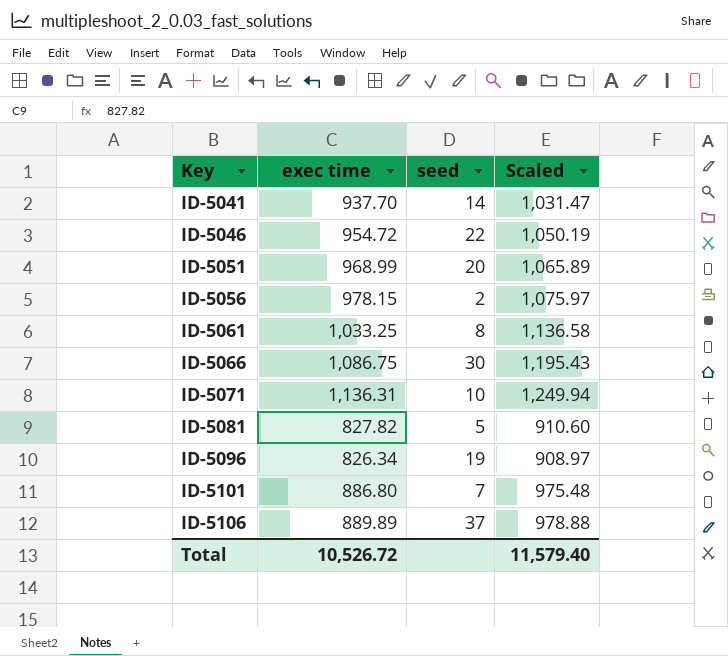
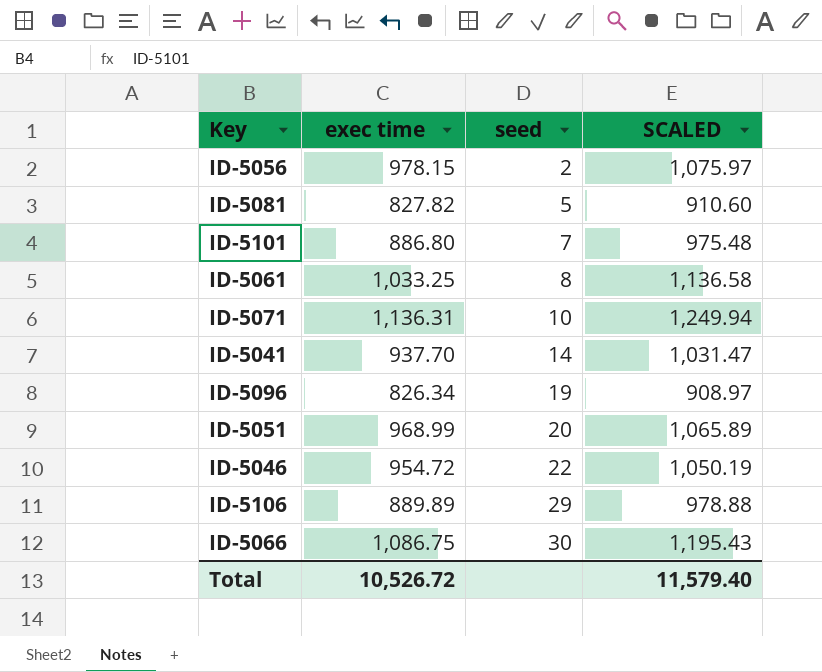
row order: Key ascending -> seed ascending
column name: Scaled -> SCALED
ID-5106 | seed: 37 -> 29

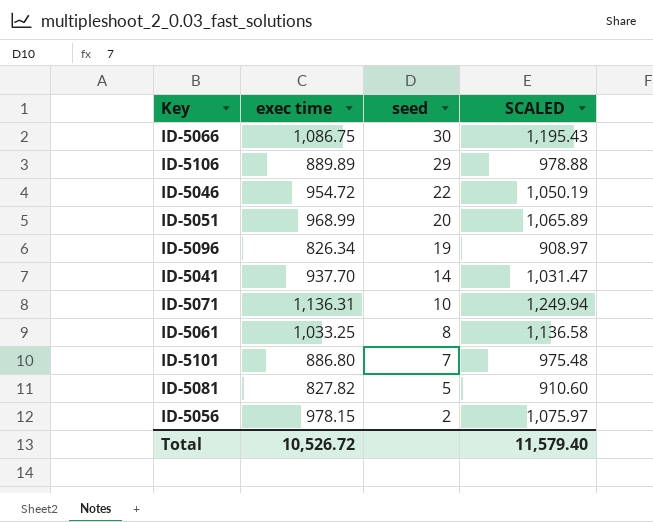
row order: seed ascending -> seed descending

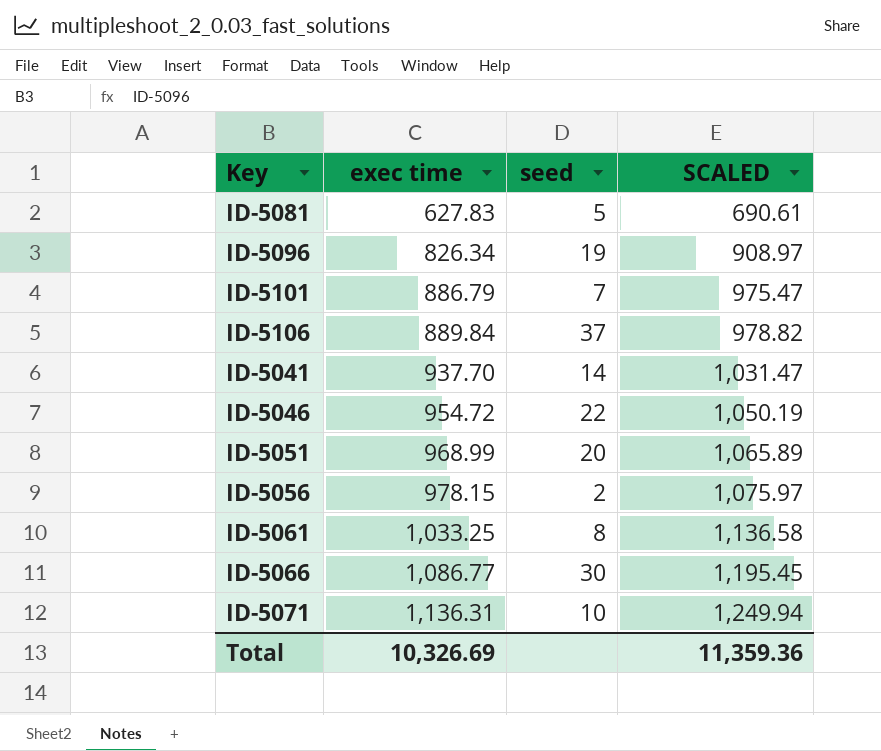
row order: seed descending -> exec time ascending
ID-5081 | exec time: 827.82 -> 627.83
ID-5081 | SCALED: 910.60 -> 690.61
ID-5101 | exec time: 886.80 -> 886.79
ID-5101 | SCALED: 975.48 -> 975.47
ID-5106 | exec time: 889.89 -> 889.84
ID-5106 | seed: 29 -> 37
ID-5106 | SCALED: 978.88 -> 978.82
ID-5066 | exec time: 1,086.75 -> 1,086.77
ID-5066 | SCALED: 1,195.43 -> 1,195.45
Total | exec time: 10,526.72 -> 10,326.69
Total | SCALED: 11,579.40 -> 11,359.36

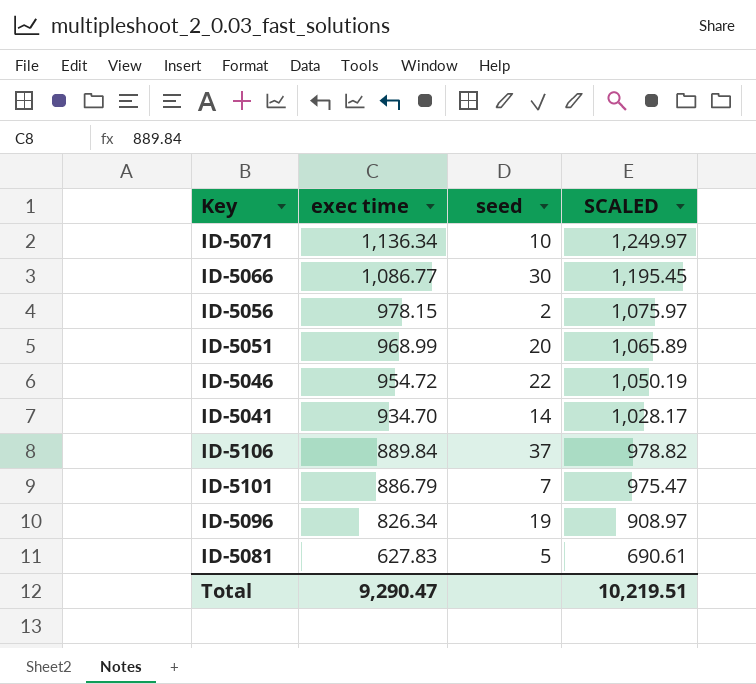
row order: exec time ascending -> exec time descending
row ID-5061: 1,033.25 | 8 | 1,136.58 -> none
ID-5071 | exec time: 1,136.31 -> 1,136.34
ID-5071 | SCALED: 1,249.94 -> 1,249.97
ID-5041 | exec time: 937.70 -> 934.70
ID-5041 | SCALED: 1,031.47 -> 1,028.17
Total | exec time: 10,326.69 -> 9,290.47
Total | SCALED: 11,359.36 -> 10,219.51

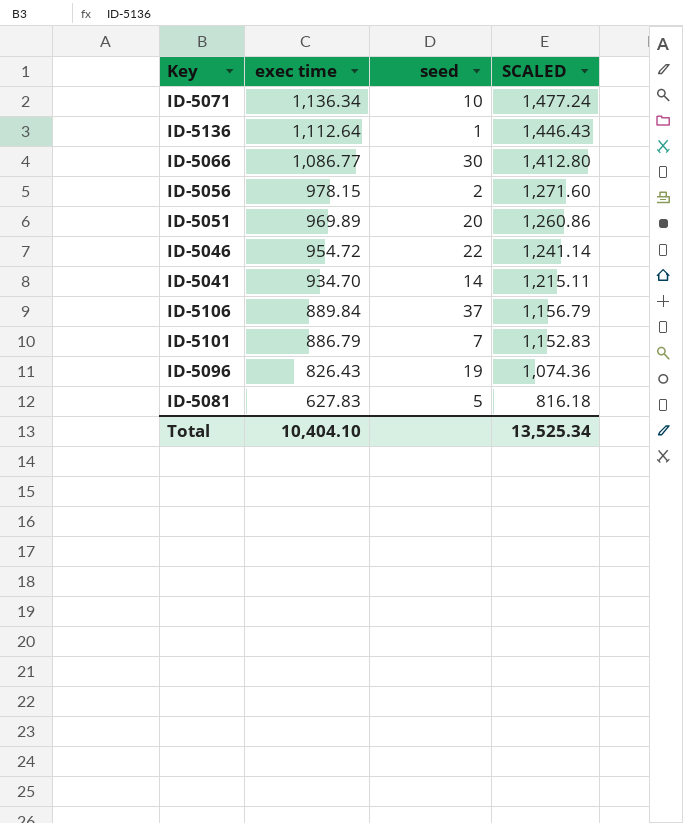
column SCALED | formula: [exec time] * 1.1 -> [exec time] * 1.3
row ID-5136: none -> 1,112.64 | 1 | 1,446.43
ID-5051 | exec time: 968.99 -> 969.89
ID-5096 | exec time: 826.34 -> 826.43
Total | exec time: 9,290.47 -> 10,404.10
Total | SCALED: 10,219.51 -> 13,525.34

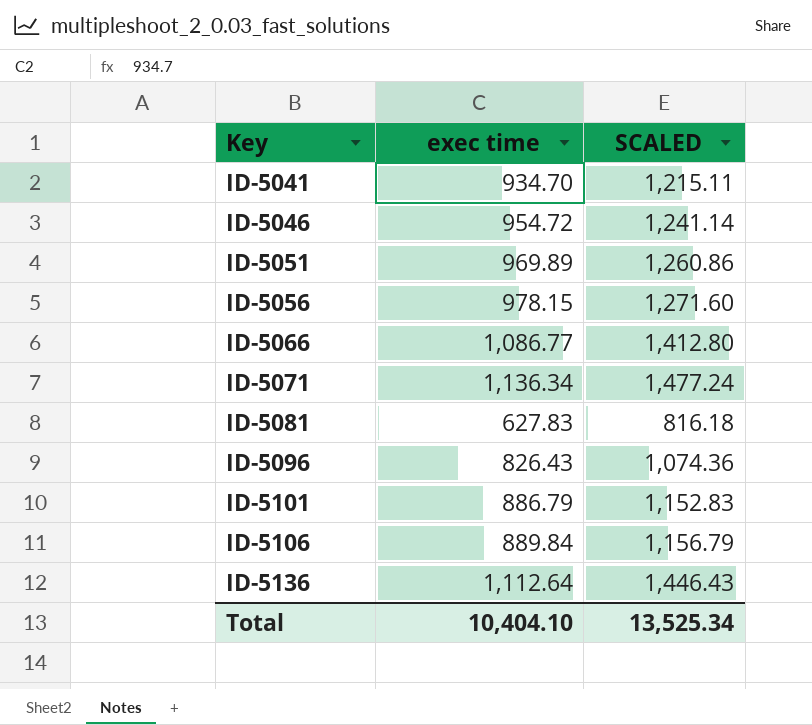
row order: exec time descending -> Key ascending
column seed | position: 3 -> none

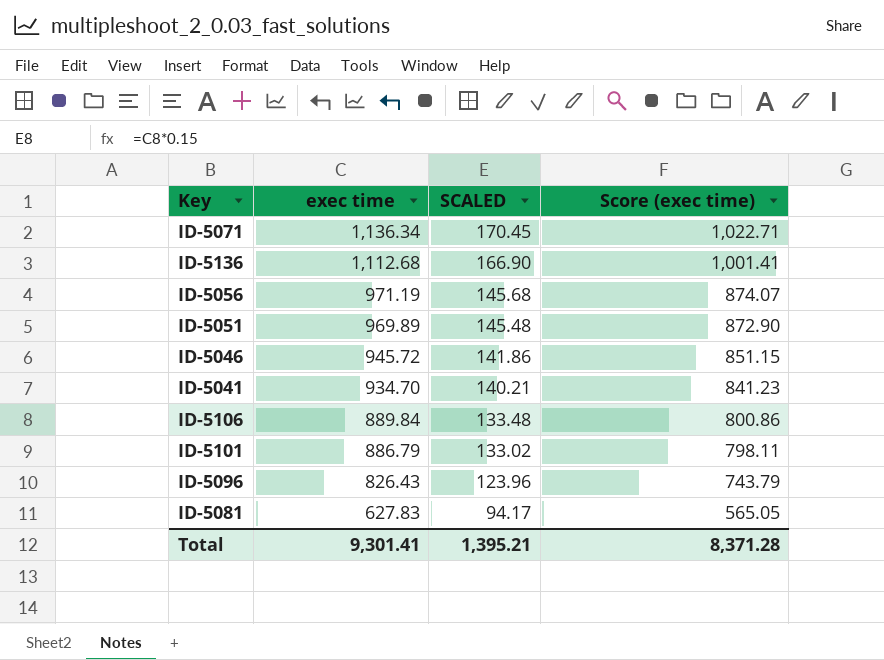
row order: Key ascending -> exec time descending
column SCALED | formula: [exec time] * 1.3 -> [exec time] * 0.15
column Score (exec time) | formula: none -> [exec time] * 0.9
row ID-5066: 1,086.77 | 1,412.80 -> none
ID-5136 | exec time: 1,112.64 -> 1,112.68
ID-5056 | exec time: 978.15 -> 971.19
ID-5046 | exec time: 954.72 -> 945.72
Total | exec time: 10,404.10 -> 9,301.41
Total | SCALED: 13,525.34 -> 1,395.21

